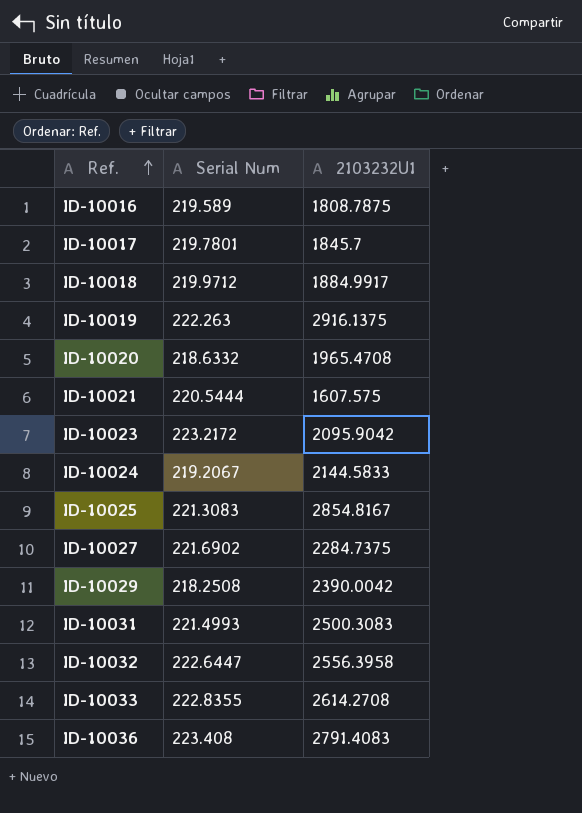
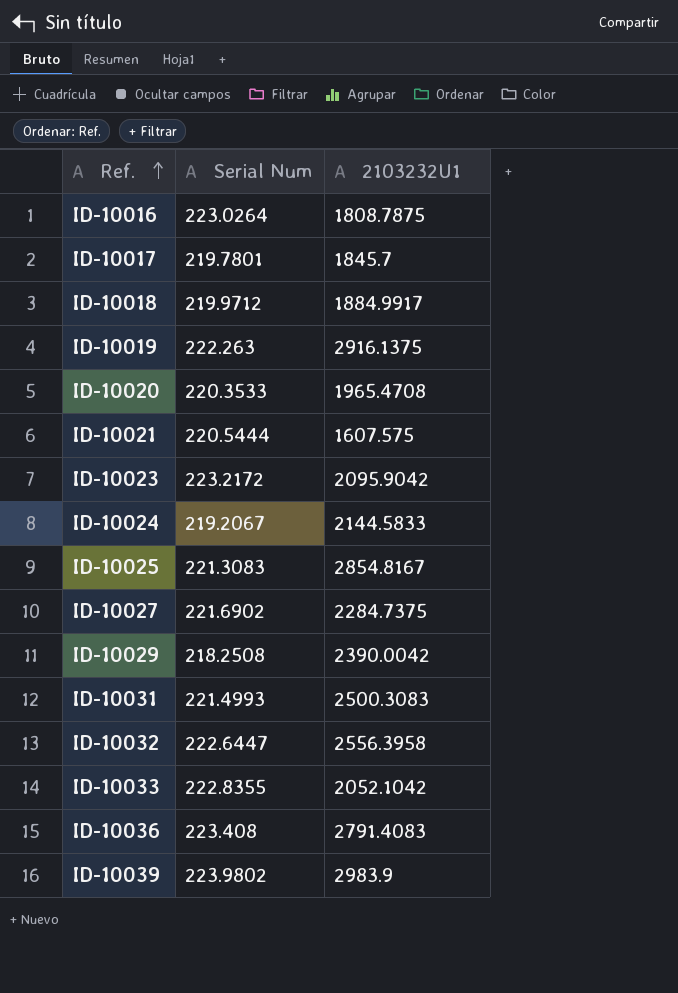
ID-10016 | Serial Num: 219.589 -> 223.0264
ID-10020 | Serial Num: 218.6332 -> 220.3533
ID-10033 | 2103232U1: 2614.2708 -> 2052.1042
row ID-10039: none -> 223.9802 | 2983.9

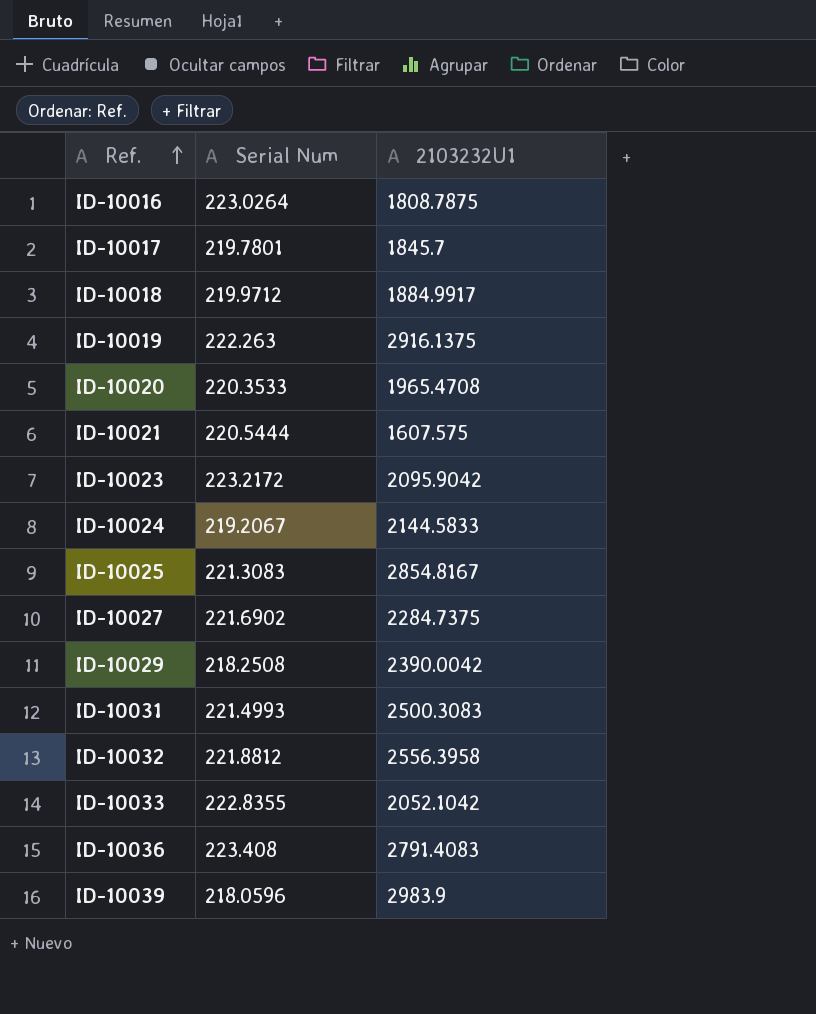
ID-10032 | Serial Num: 222.6447 -> 221.8812
ID-10039 | Serial Num: 223.9802 -> 218.0596

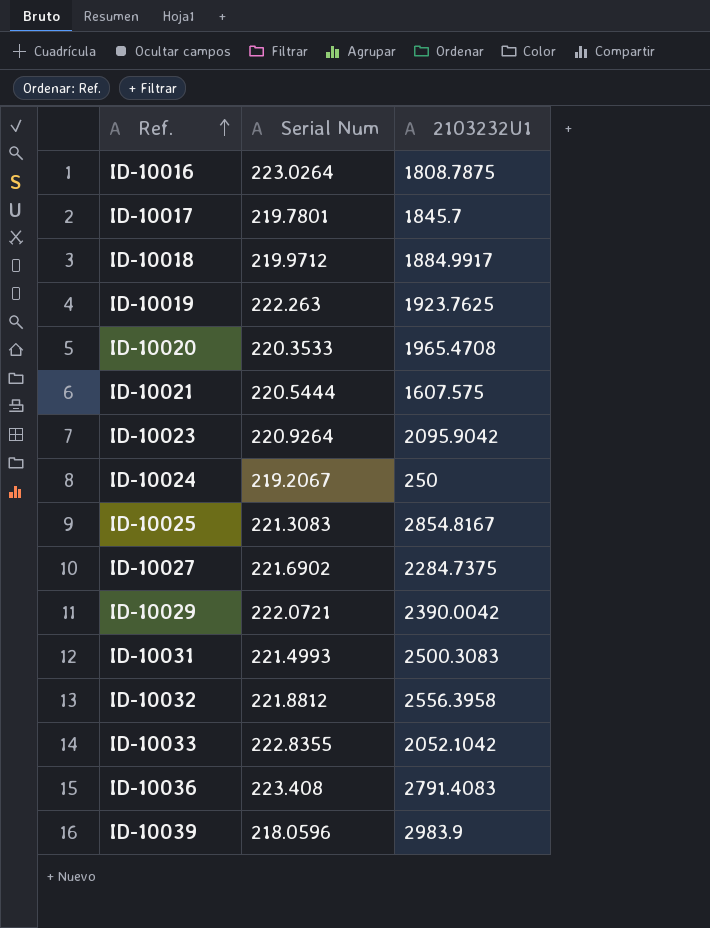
ID-10019 | 2103232U1: 2916.1375 -> 1923.7625
ID-10023 | Serial Num: 223.2172 -> 220.9264
ID-10024 | 2103232U1: 2144.5833 -> 250
ID-10029 | Serial Num: 218.2508 -> 222.0721

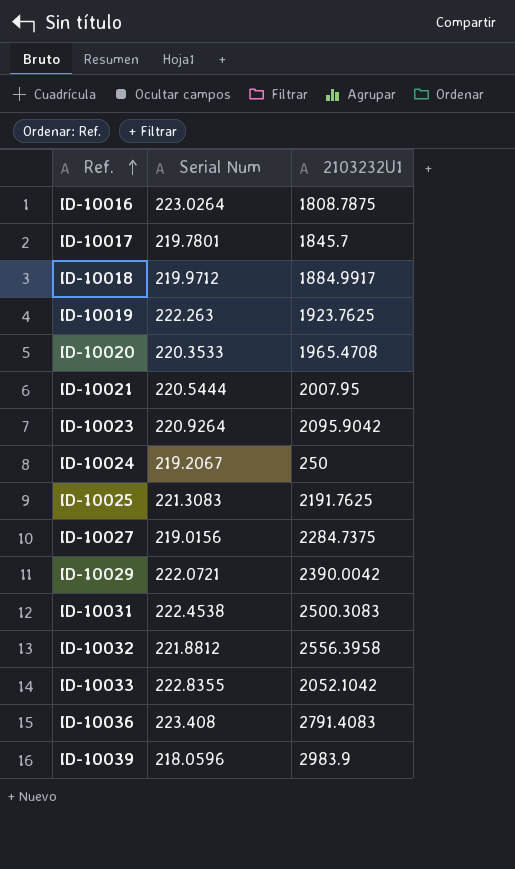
ID-10021 | 2103232U1: 1607.575 -> 2007.95
ID-10025 | 2103232U1: 2854.8167 -> 2191.7625
ID-10027 | Serial Num: 221.6902 -> 219.0156
ID-10031 | Serial Num: 221.4993 -> 222.4538

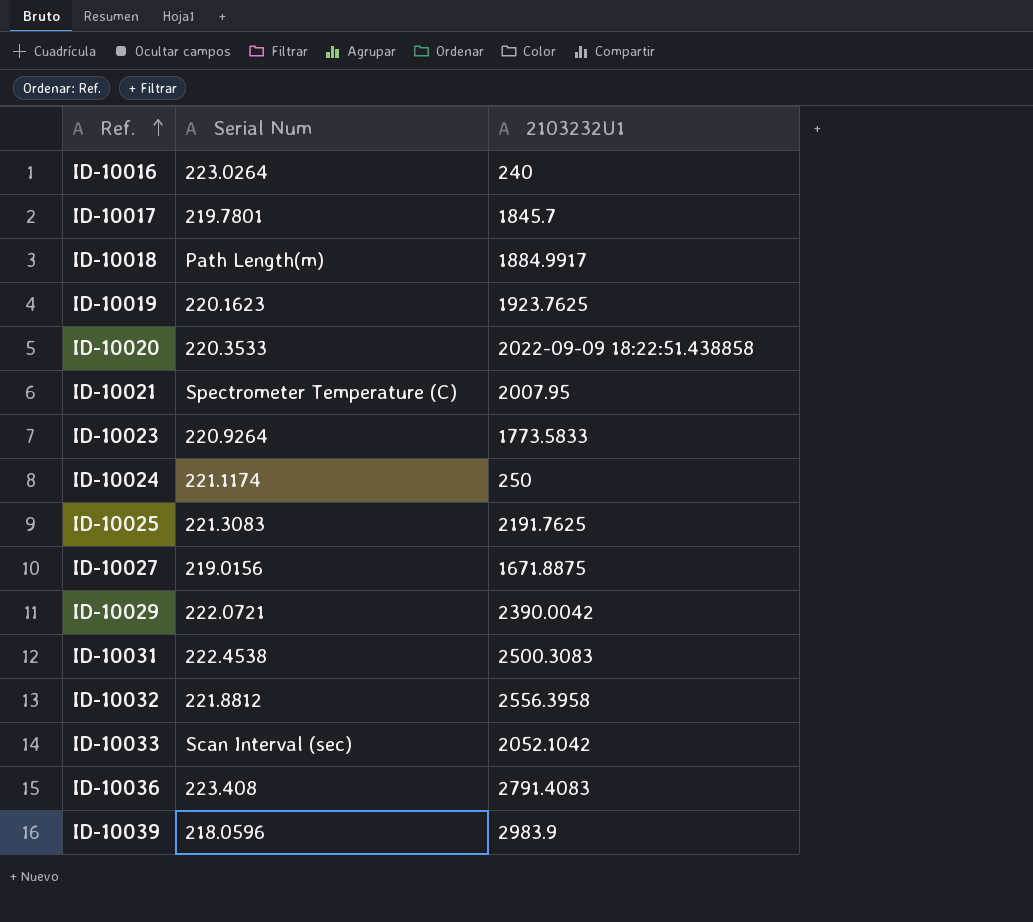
ID-10016 | 2103232U1: 1808.7875 -> 240
ID-10018 | Serial Num: 219.9712 -> Path Length(m)
ID-10019 | Serial Num: 222.263 -> 220.1623
ID-10020 | 2103232U1: 1965.4708 -> 2022-09-09 18:22:51.438858
ID-10021 | Serial Num: 220.5444 -> Spectrometer Temperature (C)
ID-10023 | 2103232U1: 2095.9042 -> 1773.5833
ID-10024 | Serial Num: 219.2067 -> 221.1174
ID-10027 | 2103232U1: 2284.7375 -> 1671.8875
ID-10033 | Serial Num: 222.8355 -> Scan Interval (sec)

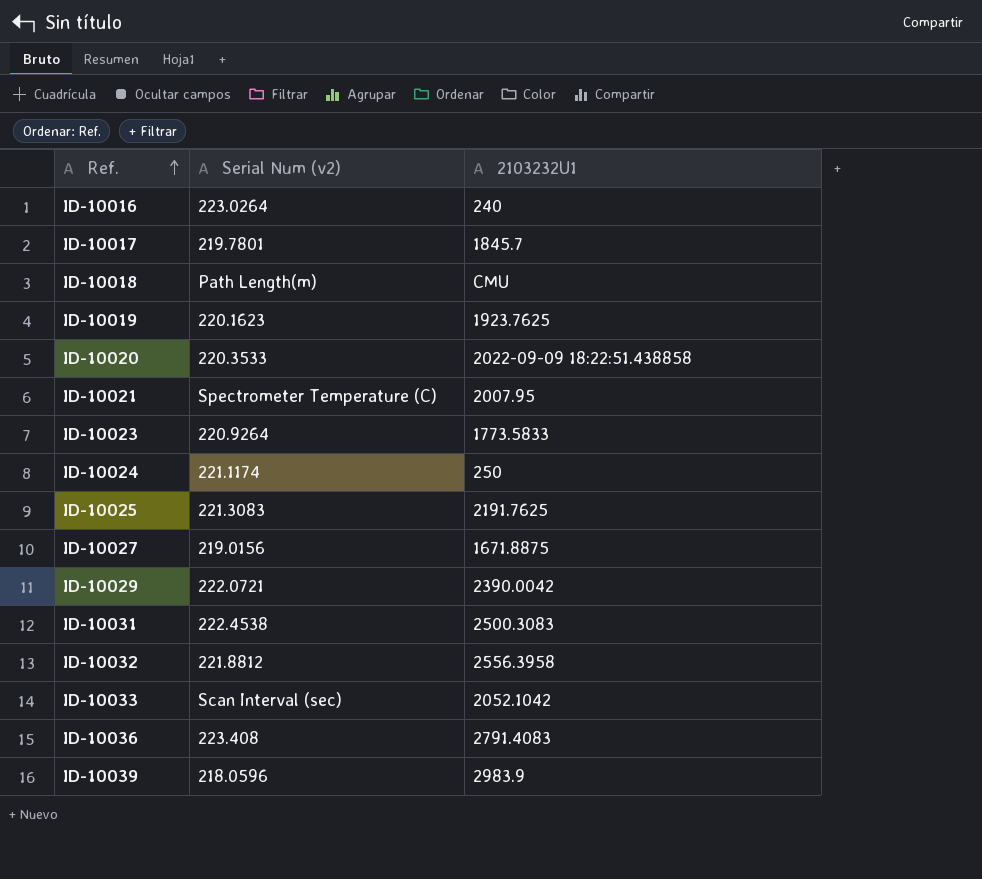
column name: Serial Num -> Serial Num (v2)
ID-10018 | 2103232U1: 1884.9917 -> CMU

